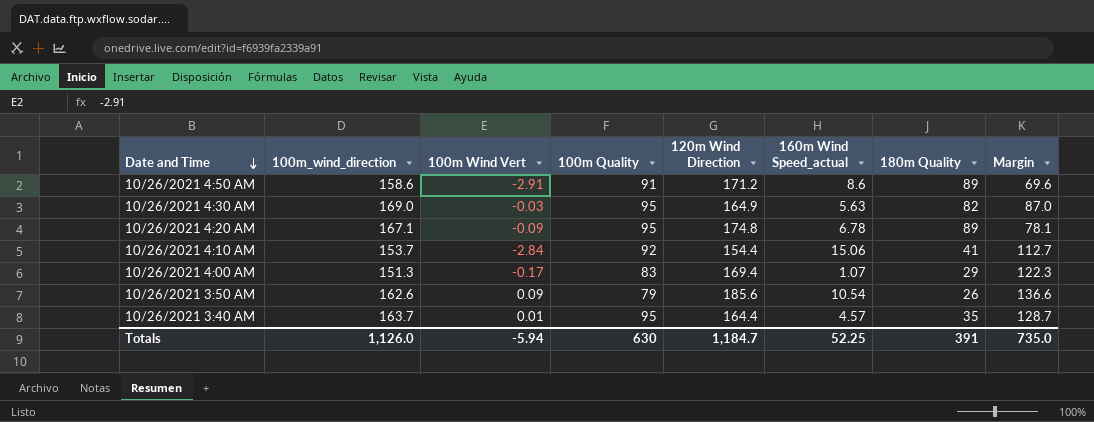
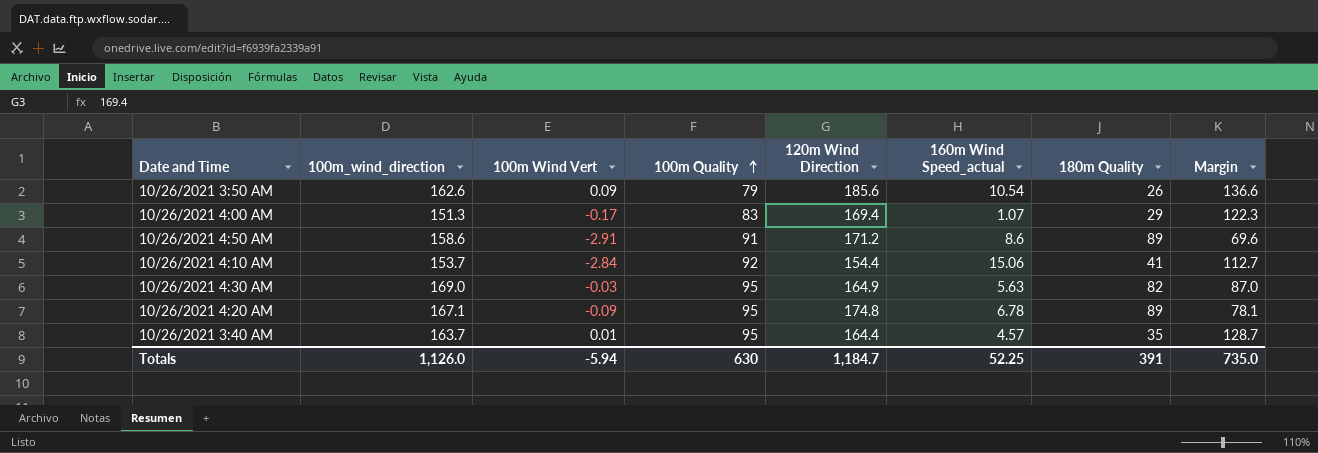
row order: Date and Time descending -> 100m Quality ascending

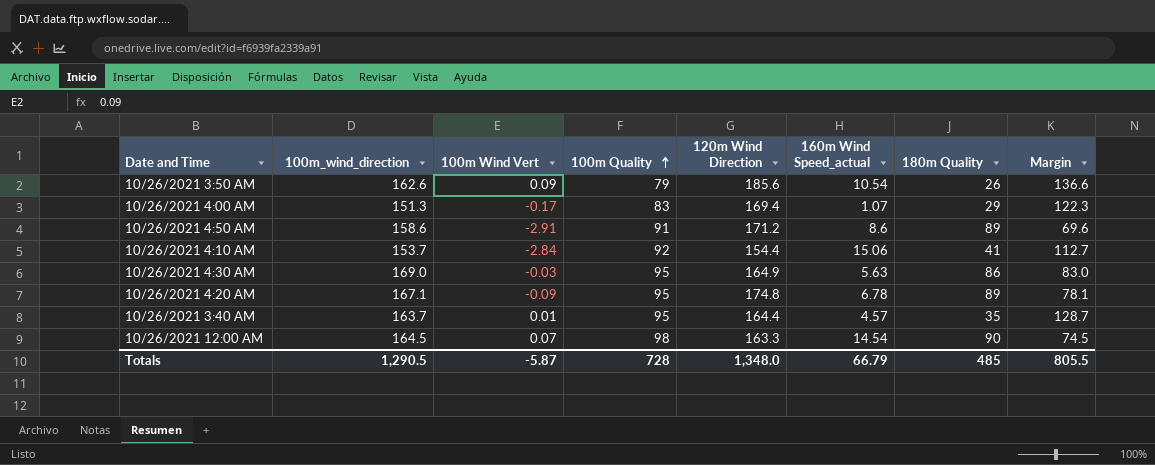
10/26/2021 4:30 AM | 180m Quality: 82 -> 86
10/26/2021 4:30 AM | Margin: 87.0 -> 83.0
row 10/26/2021 12:00 AM: none -> 164.5 | 0.07 | 98 | 163.3 | 14.54 | 90 | 74.5
Totals | 100m_wind_direction: 1,126.0 -> 1,290.5
Totals | 100m Wind Vert: -5.94 -> -5.87
Totals | 100m Quality: 630 -> 728
Totals | 120m Wind Direction: 1,184.7 -> 1,348.0
Totals | 160m Wind Speed_actual: 52.25 -> 66.79
Totals | 180m Quality: 391 -> 485
Totals | Margin: 735.0 -> 805.5

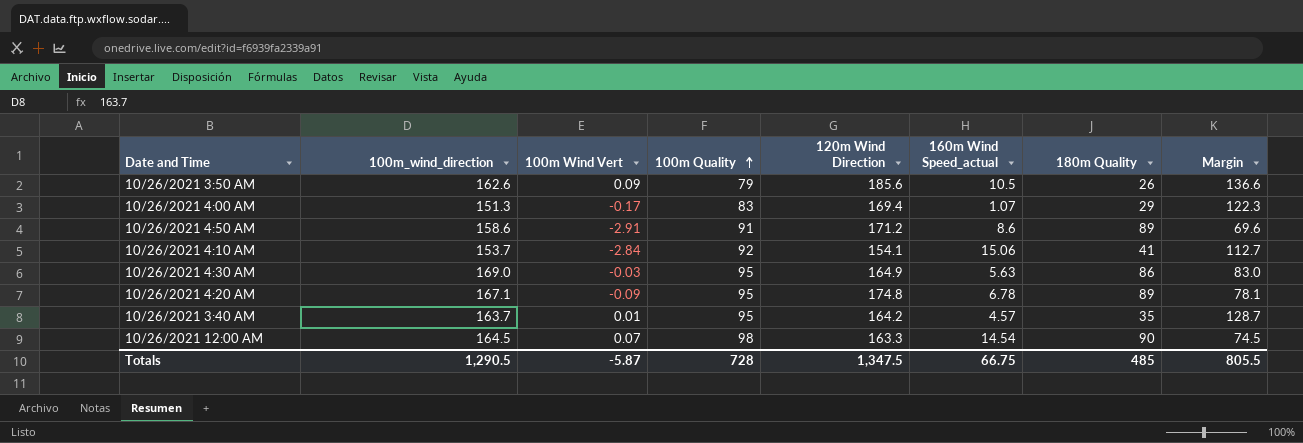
10/26/2021 3:50 AM | 160m Wind Speed_actual: 10.54 -> 10.5
10/26/2021 4:10 AM | 120m Wind Direction: 154.4 -> 154.1
10/26/2021 3:40 AM | 120m Wind Direction: 164.4 -> 164.2
Totals | 120m Wind Direction: 1,348.0 -> 1,347.5
Totals | 160m Wind Speed_actual: 66.79 -> 66.75

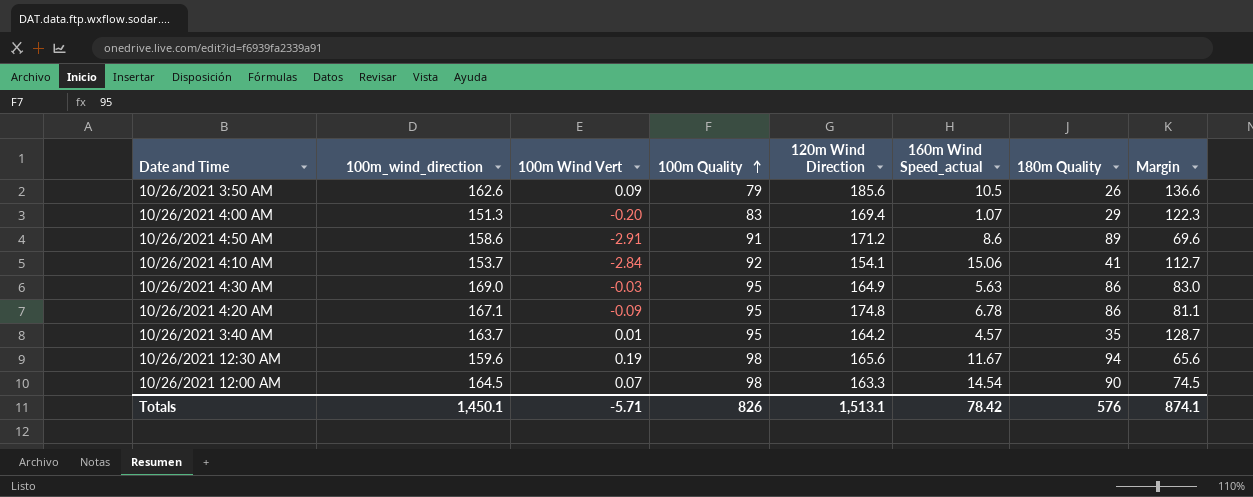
10/26/2021 4:00 AM | 100m Wind Vert: -0.17 -> -0.20
10/26/2021 4:20 AM | 180m Quality: 89 -> 86
10/26/2021 4:20 AM | Margin: 78.1 -> 81.1
row 10/26/2021 12:30 AM: none -> 159.6 | 0.19 | 98 | 165.6 | 11.67 | 94 | 65.6
Totals | 100m_wind_direction: 1,290.5 -> 1,450.1
Totals | 100m Wind Vert: -5.87 -> -5.71
Totals | 100m Quality: 728 -> 826
Totals | 120m Wind Direction: 1,347.5 -> 1,513.1
Totals | 160m Wind Speed_actual: 66.75 -> 78.42
Totals | 180m Quality: 485 -> 576
Totals | Margin: 805.5 -> 874.1

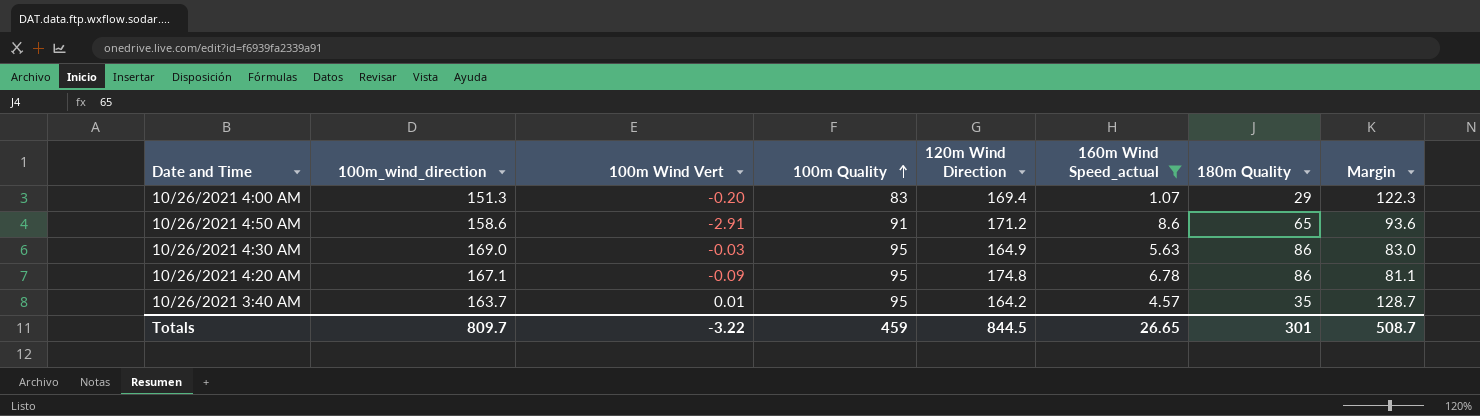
filter: none -> 160m Wind Speed_actual <= 8.6
10/26/2021 4:50 AM | 180m Quality: 89 -> 65
10/26/2021 4:50 AM | Margin: 69.6 -> 93.6
Totals | 100m_wind_direction: 1,450.1 -> 809.7
Totals | 100m Wind Vert: -5.71 -> -3.22
Totals | 100m Quality: 826 -> 459
Totals | 120m Wind Direction: 1,513.1 -> 844.5
Totals | 160m Wind Speed_actual: 78.42 -> 26.65
Totals | 180m Quality: 576 -> 301
Totals | Margin: 874.1 -> 508.7

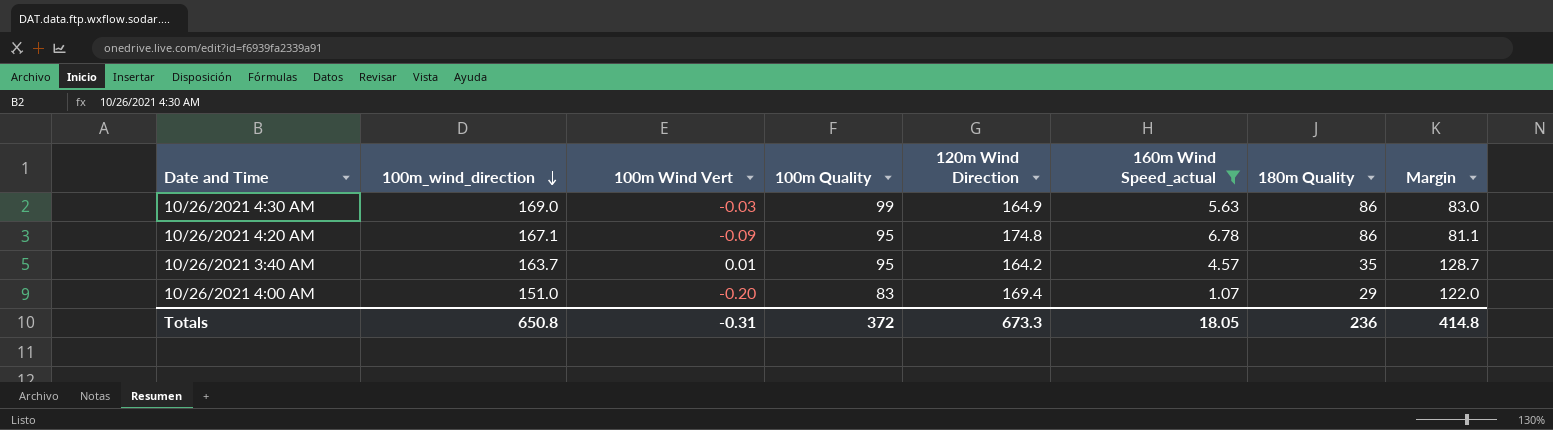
row order: 100m Quality ascending -> 100m_wind_direction descending
row 10/26/2021 4:50 AM: 158.6 | -2.91 | 91 | 171.2 | 8.6 | 65 | 93.6 -> none
10/26/2021 4:30 AM | 100m Quality: 95 -> 99
10/26/2021 4:00 AM | 100m_wind_direction: 151.3 -> 151.0
10/26/2021 4:00 AM | Margin: 122.3 -> 122.0
Totals | 100m_wind_direction: 809.7 -> 650.8
Totals | 100m Wind Vert: -3.22 -> -0.31
Totals | 100m Quality: 459 -> 372
Totals | 120m Wind Direction: 844.5 -> 673.3
Totals | 160m Wind Speed_actual: 26.65 -> 18.05
Totals | 180m Quality: 301 -> 236
Totals | Margin: 508.7 -> 414.8

